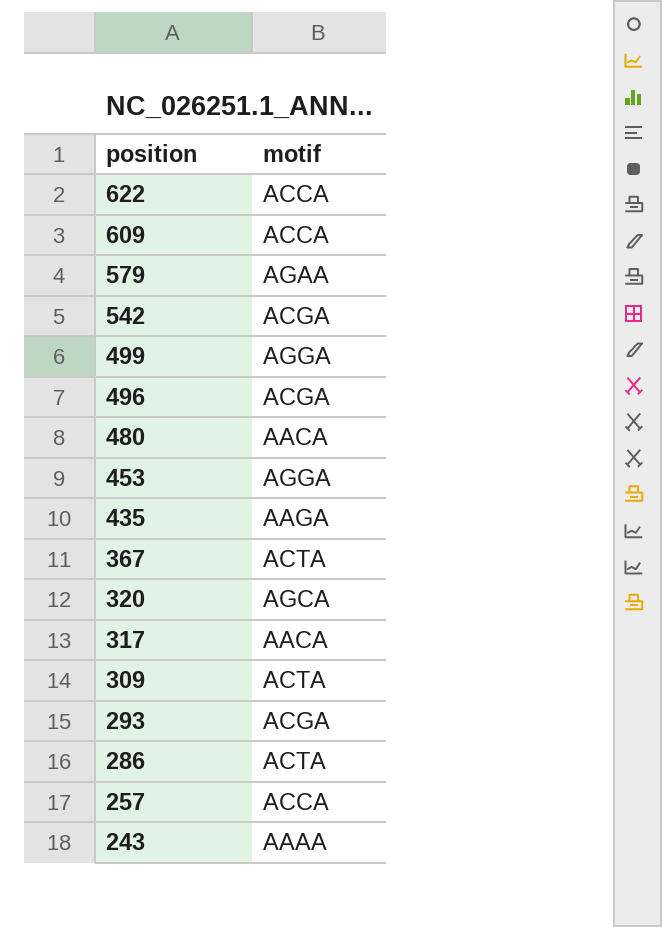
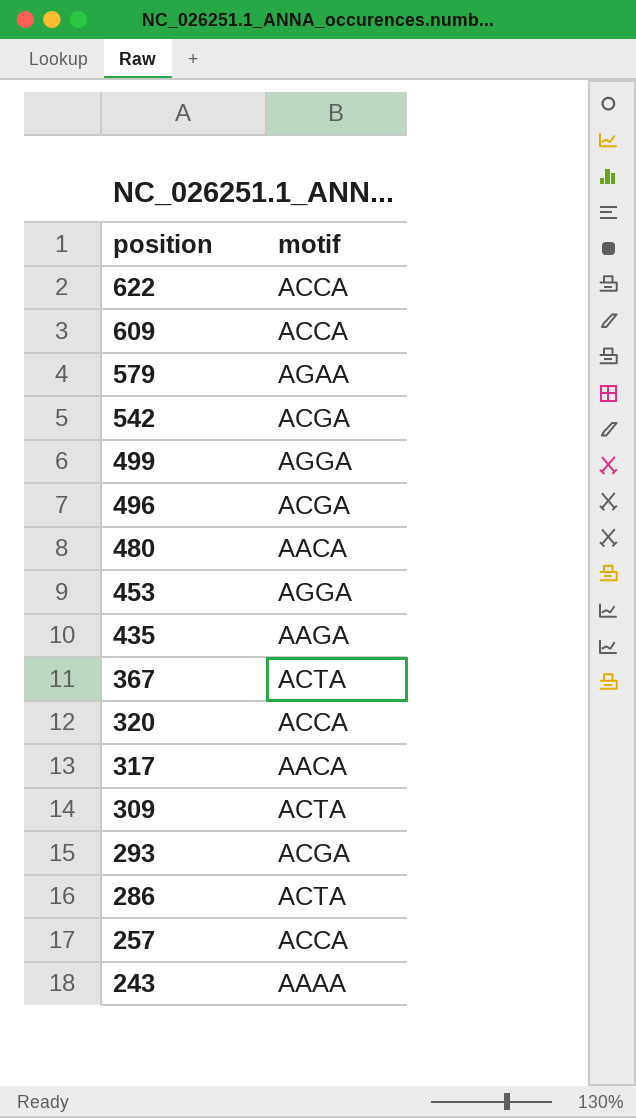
320 | motif: AGCA -> ACCA

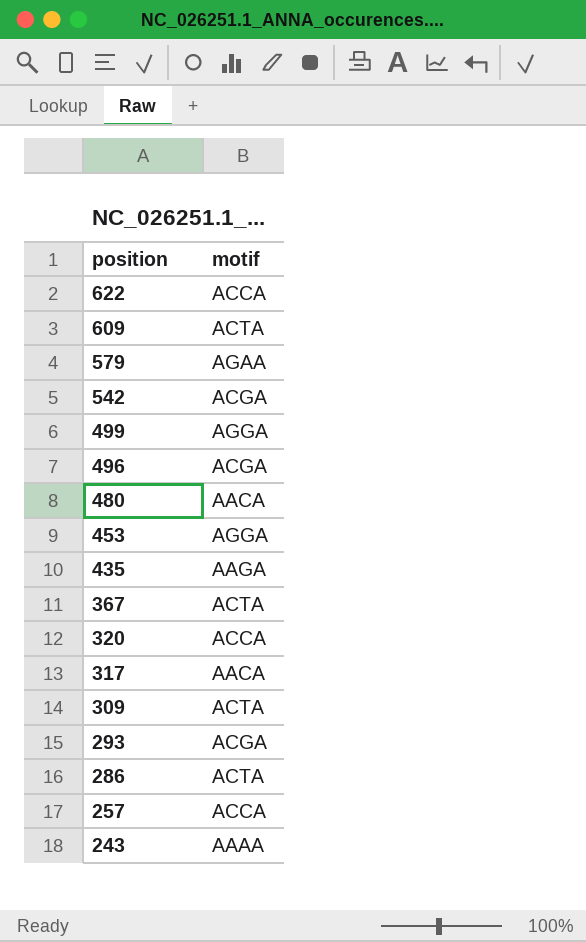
609 | motif: ACCA -> ACTA

